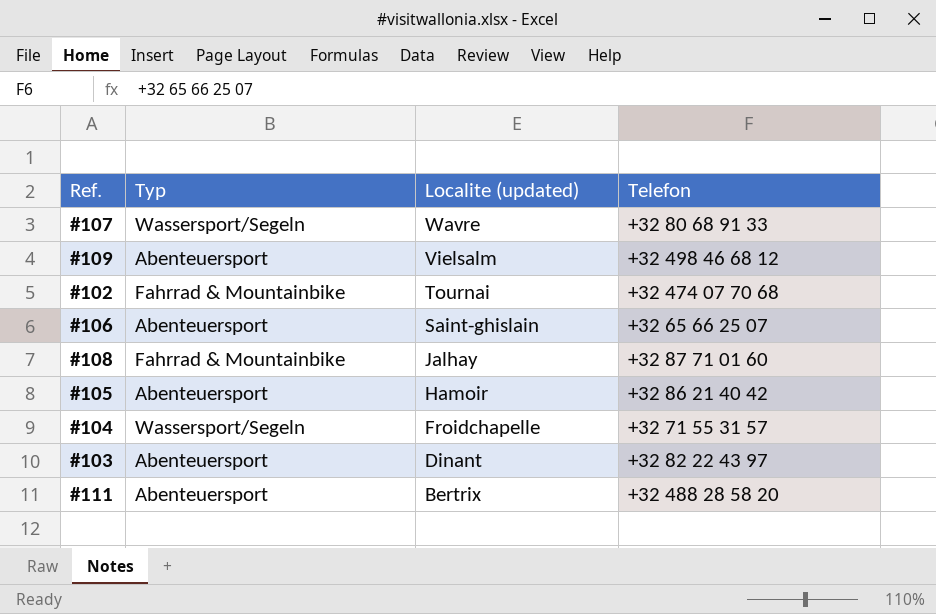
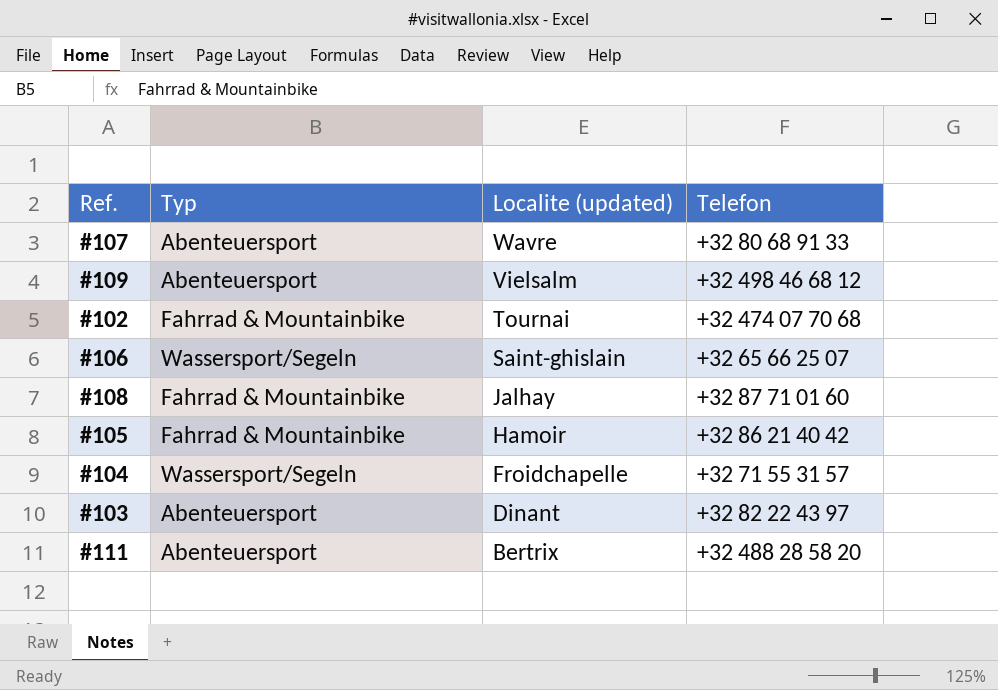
#107 | Typ: Wassersport/Segeln -> Abenteuersport
#106 | Typ: Abenteuersport -> Wassersport/Segeln
#105 | Typ: Abenteuersport -> Fahrrad & Mountainbike

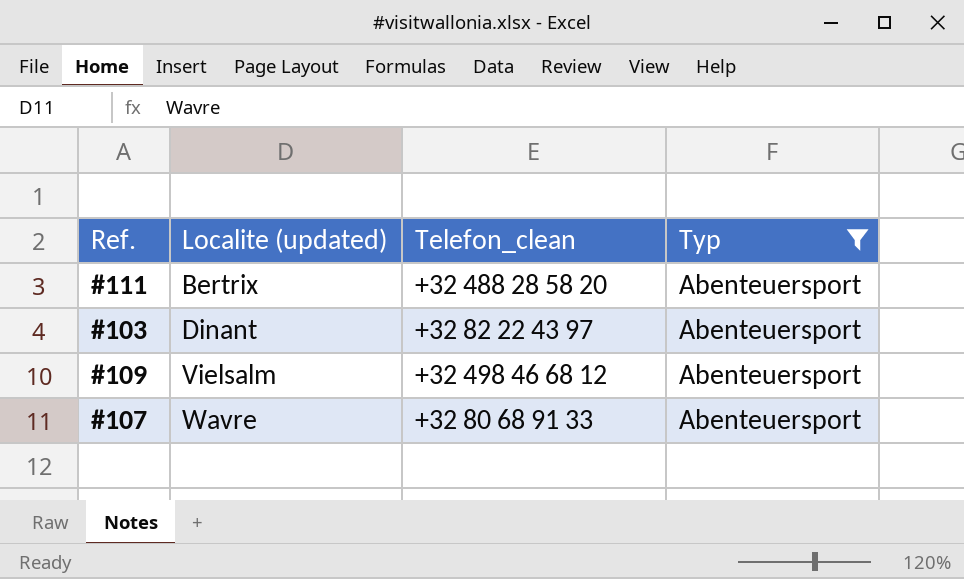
filter: none -> Typ = Abenteuersport
row order: Localite (updated) descending -> Localite (updated) ascending
column name: Telefon -> Telefon_clean
column Typ | position: 2 -> 4

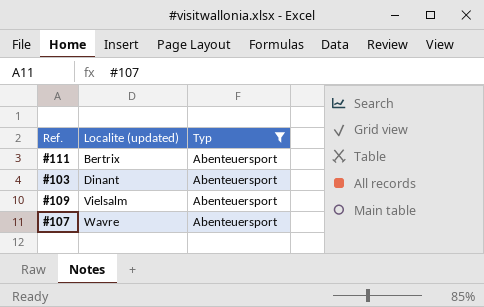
column Telefon_clean | position: 3 -> none

